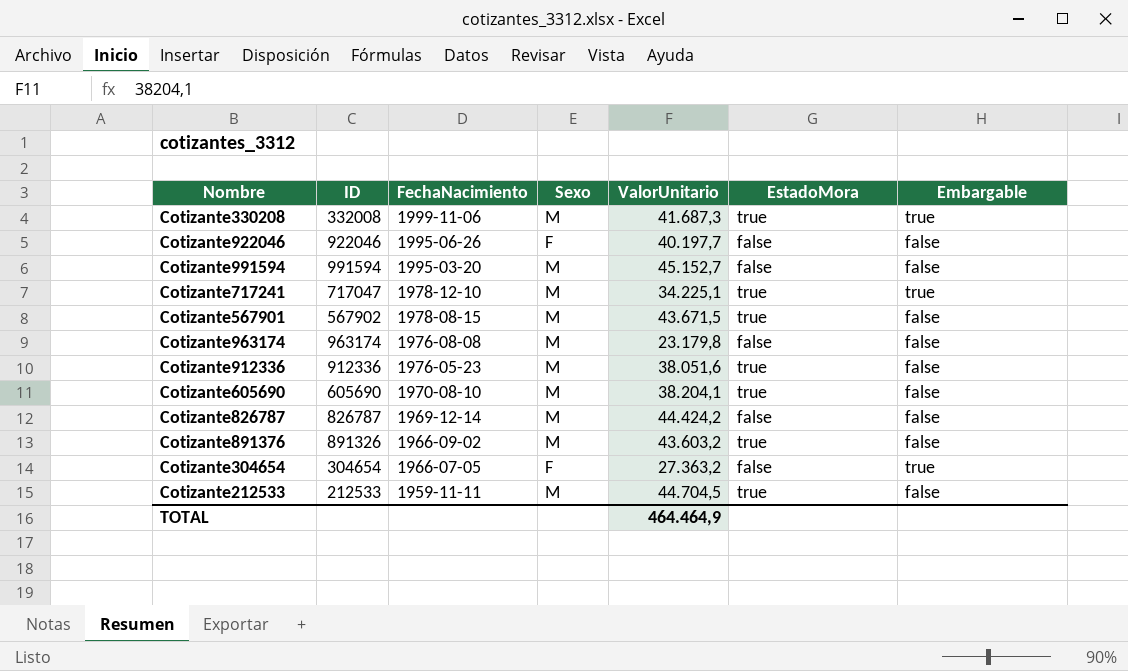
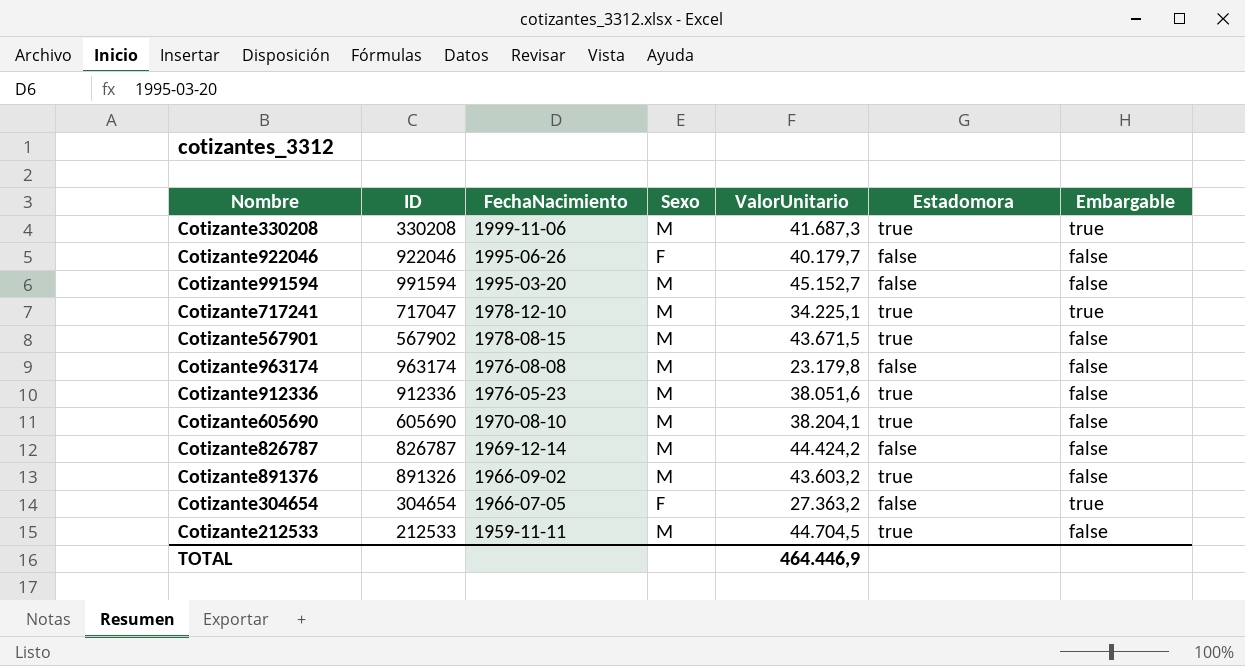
column name: EstadoMora -> Estadomora
Cotizante330208 | ID: 332008 -> 330208
Cotizante922046 | ValorUnitario: 40.197,7 -> 40.179,7
TOTAL | ValorUnitario: 464.464,9 -> 464.446,9

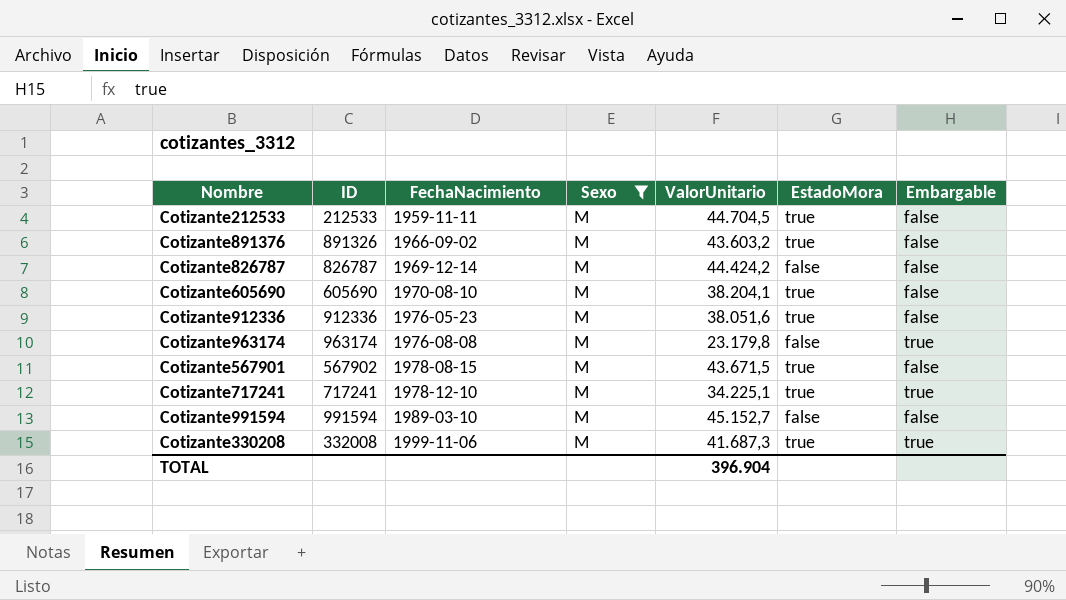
filter: none -> Sexo = M
row order: FechaNacimiento descending -> FechaNacimiento ascending
column name: Estadomora -> EstadoMora
Cotizante963174 | Embargable: false -> true
Cotizante717241 | ID: 717047 -> 717241
Cotizante991594 | FechaNacimiento: 1995-03-20 -> 1989-03-10
Cotizante330208 | ID: 330208 -> 332008
TOTAL | ValorUnitario: 464.446,9 -> 396.904

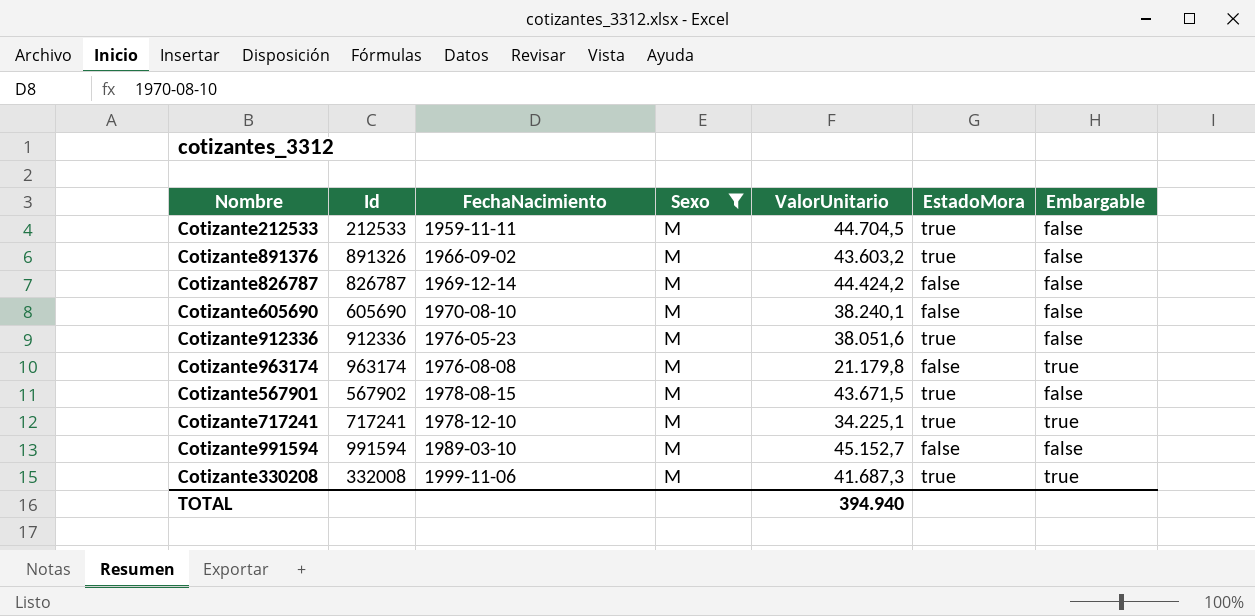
column name: ID -> Id
Cotizante605690 | ValorUnitario: 38.204,1 -> 38.240,1
Cotizante605690 | EstadoMora: true -> false
Cotizante963174 | ValorUnitario: 23.179,8 -> 21.179,8
TOTAL | ValorUnitario: 396.904 -> 394.940

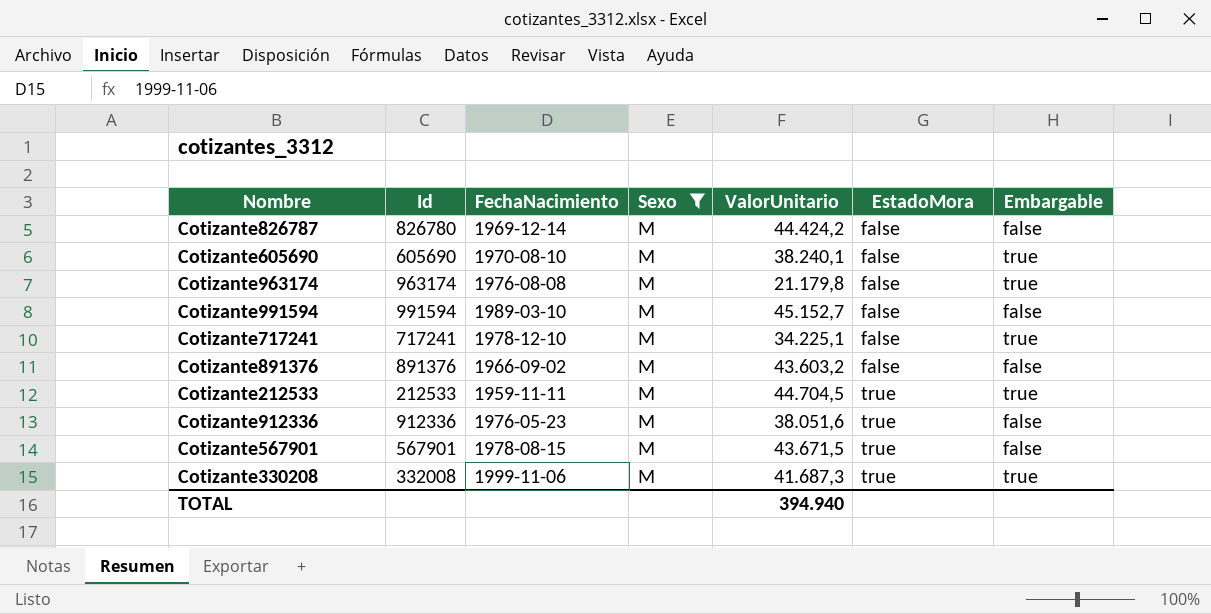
row order: FechaNacimiento ascending -> EstadoMora ascending
Cotizante826787 | Id: 826787 -> 826780
Cotizante605690 | Embargable: false -> true
Cotizante717241 | EstadoMora: true -> false
Cotizante891376 | Id: 891326 -> 891376
Cotizante891376 | EstadoMora: true -> false
Cotizante212533 | Embargable: false -> true
Cotizante567901 | Id: 567902 -> 567901

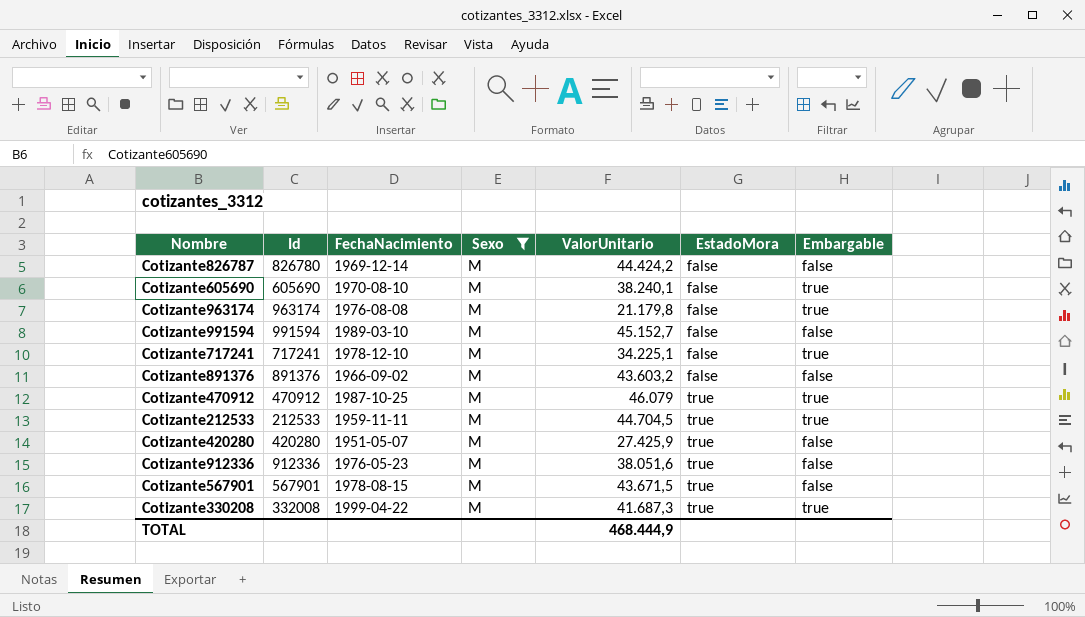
row Cotizante470912: none -> 470912 | 1987-10-25 | M | 46.079 | true | true
row Cotizante420280: none -> 420280 | 1951-05-07 | M | 27.425,9 | true | false
Cotizante330208 | FechaNacimiento: 1999-11-06 -> 1999-04-22
TOTAL | ValorUnitario: 394.940 -> 468.444,9

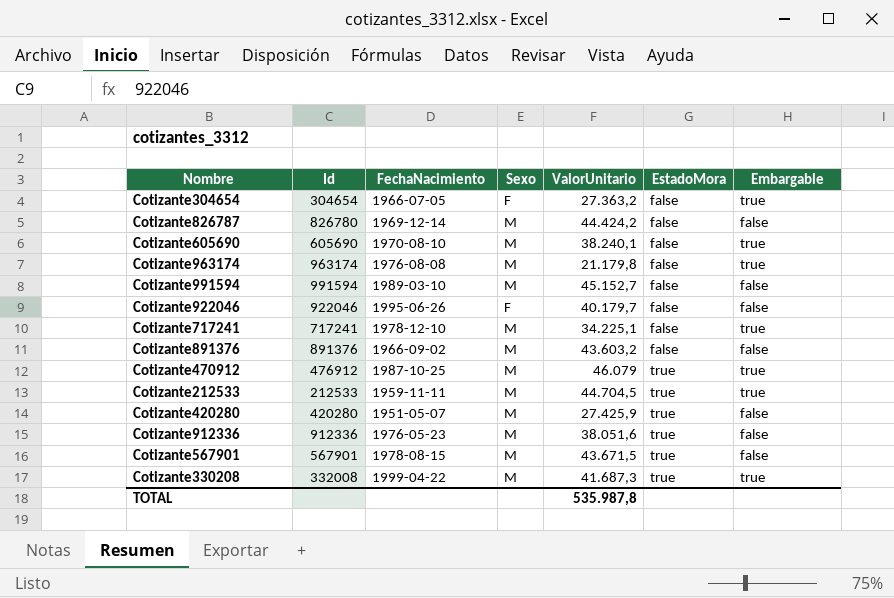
filter: Sexo = M -> none
Cotizante470912 | Id: 470912 -> 476912
TOTAL | ValorUnitario: 468.444,9 -> 535.987,8

